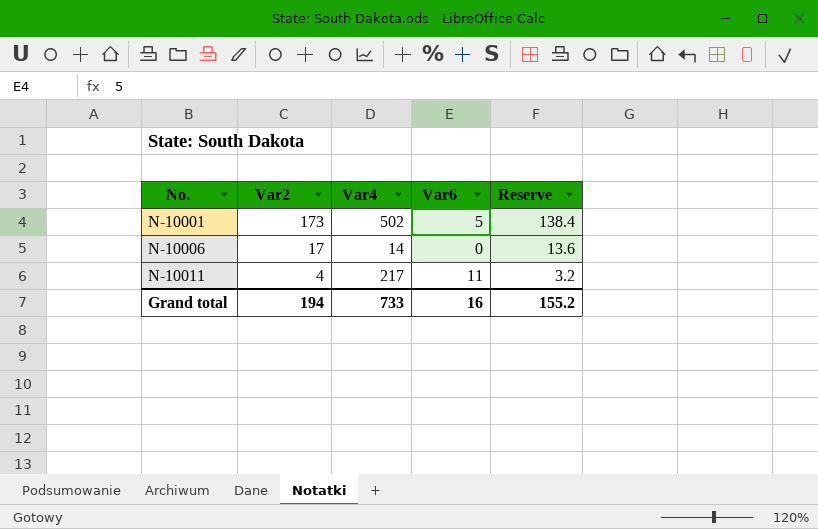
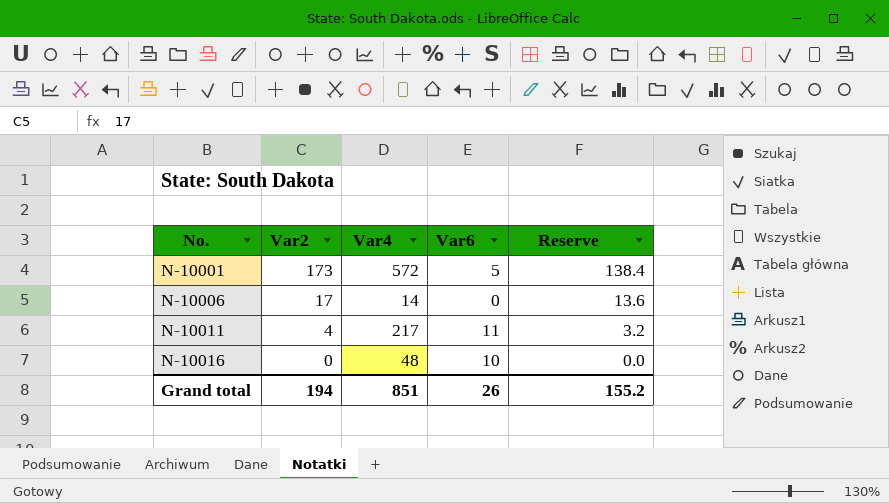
N-10001 | Var4: 502 -> 572
row N-10016: none -> 0 | 48 | 10 | 0.0
Grand total | Var4: 733 -> 851
Grand total | Var6: 16 -> 26

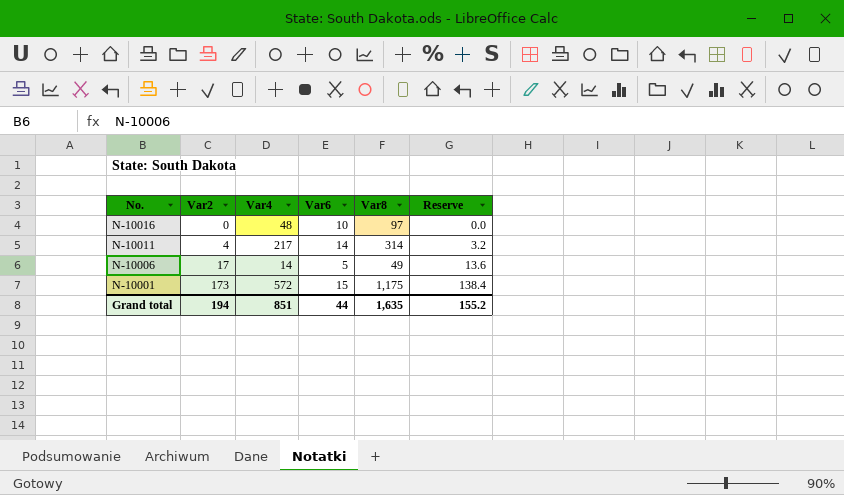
row order: No. ascending -> No. descending
column Var8 | position: none -> 5
N-10011 | Var6: 11 -> 14
N-10006 | Var6: 0 -> 5
N-10001 | Var6: 5 -> 15
Grand total | Var6: 26 -> 44

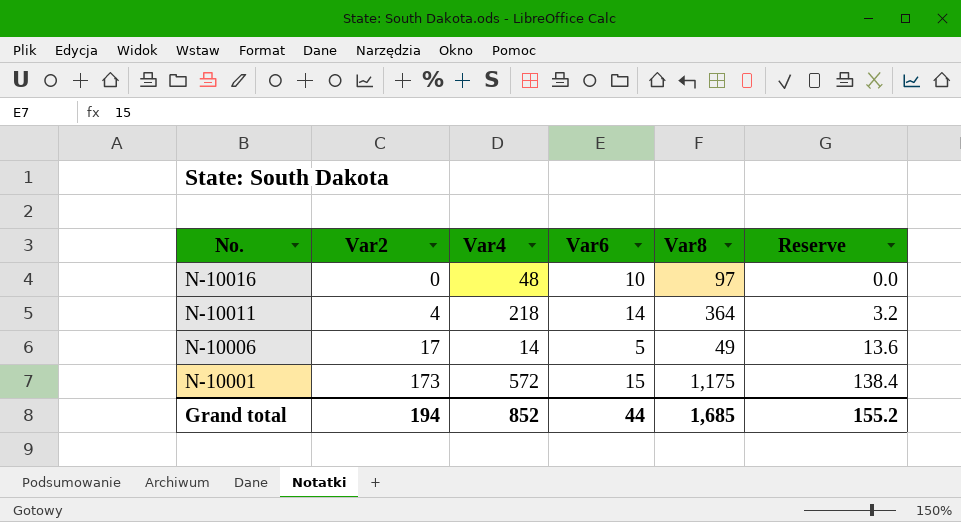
N-10011 | Var4: 217 -> 218
N-10011 | Var8: 314 -> 364
Grand total | Var4: 851 -> 852
Grand total | Var8: 1,635 -> 1,685

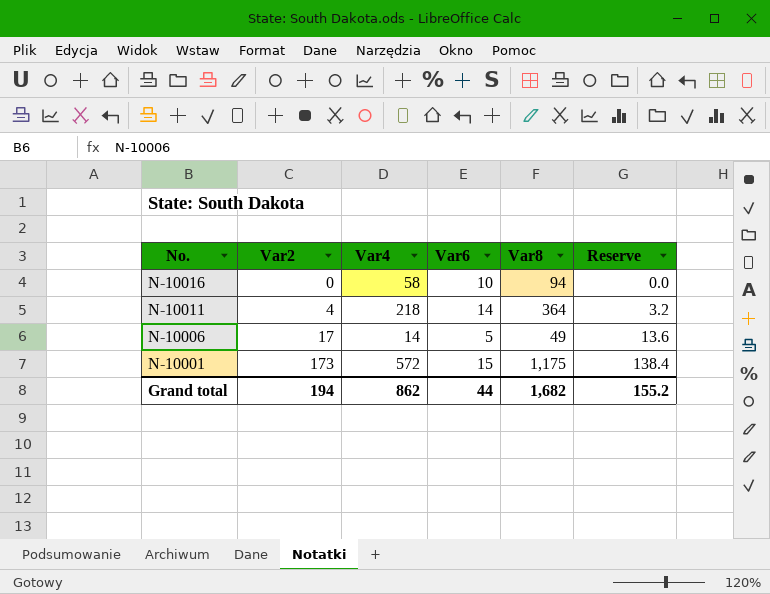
N-10016 | Var4: 48 -> 58
N-10016 | Var8: 97 -> 94
Grand total | Var4: 852 -> 862
Grand total | Var8: 1,685 -> 1,682

